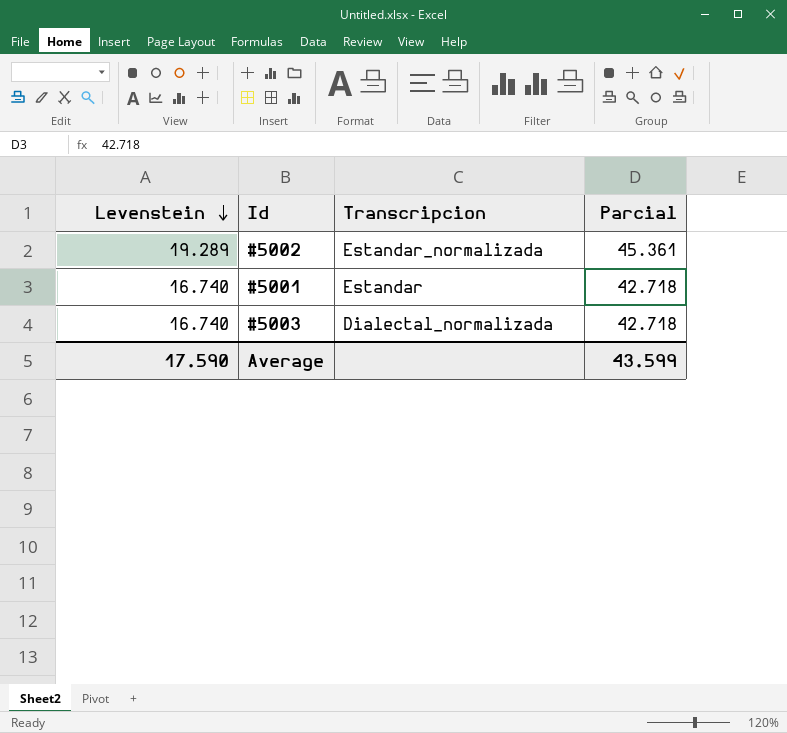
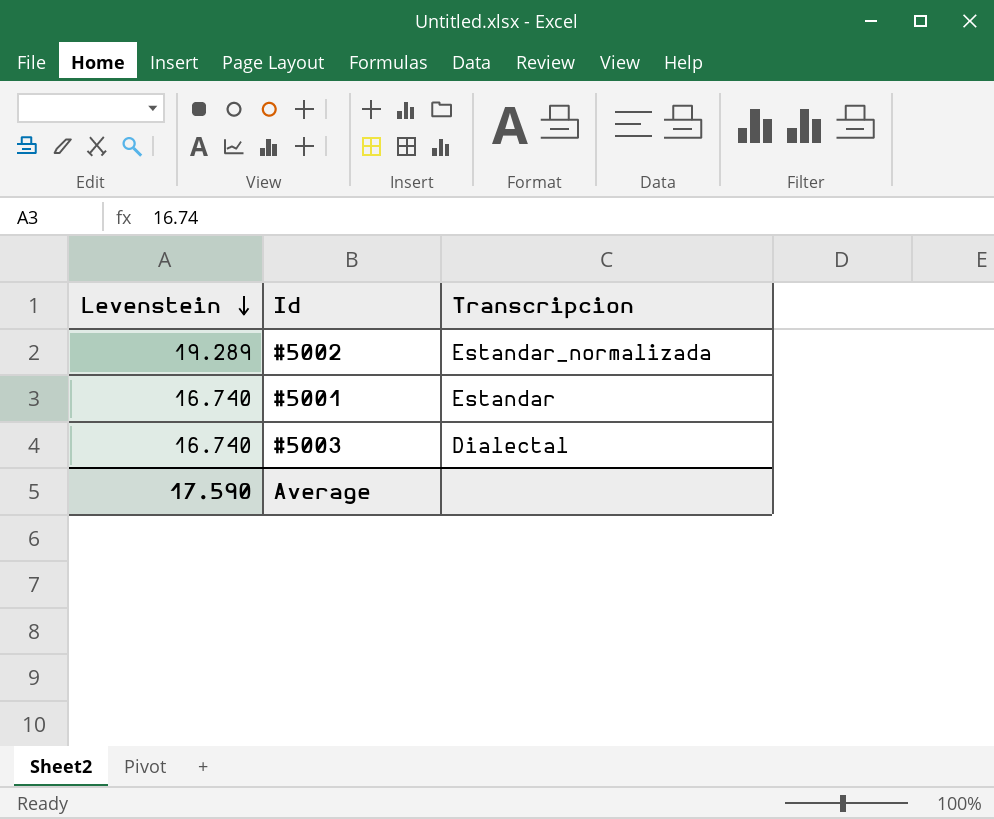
column Parcial | position: 4 -> none
#5003 | Transcripcion: Dialectal_normalizada -> Dialectal

